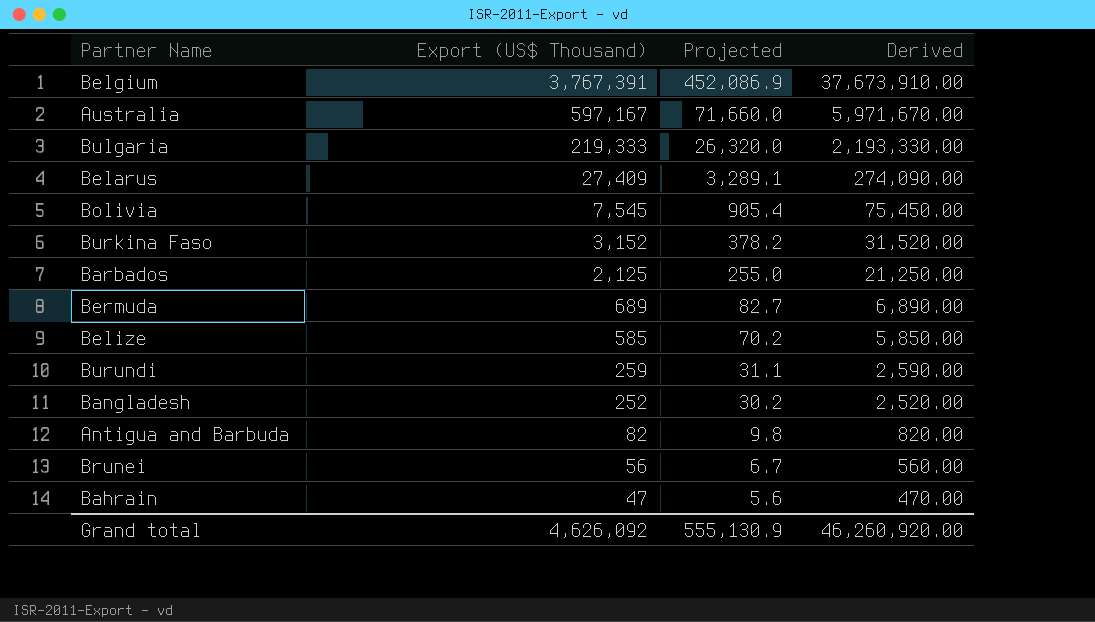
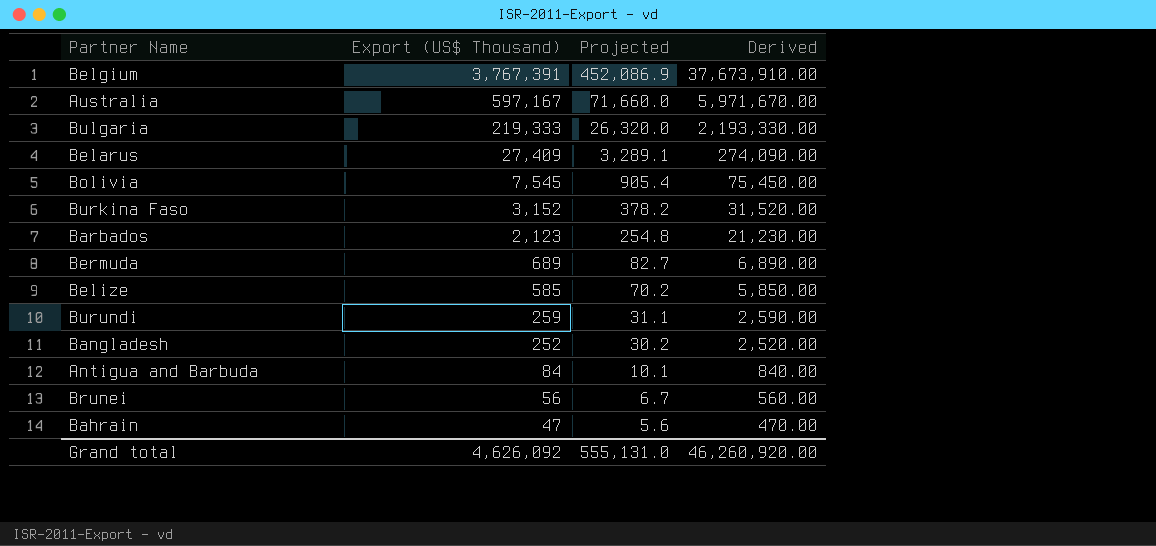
Barbados | Export (US$ Thousand): 2,125 -> 2,123
Barbados | Projected: 255.0 -> 254.8
Barbados | Derived: 21,250.00 -> 21,230.00
Antigua and Barbuda | Export (US$ Thousand): 82 -> 84
Antigua and Barbuda | Projected: 9.8 -> 10.1
Antigua and Barbuda | Derived: 820.00 -> 840.00
Grand total | Projected: 555,130.9 -> 555,131.0

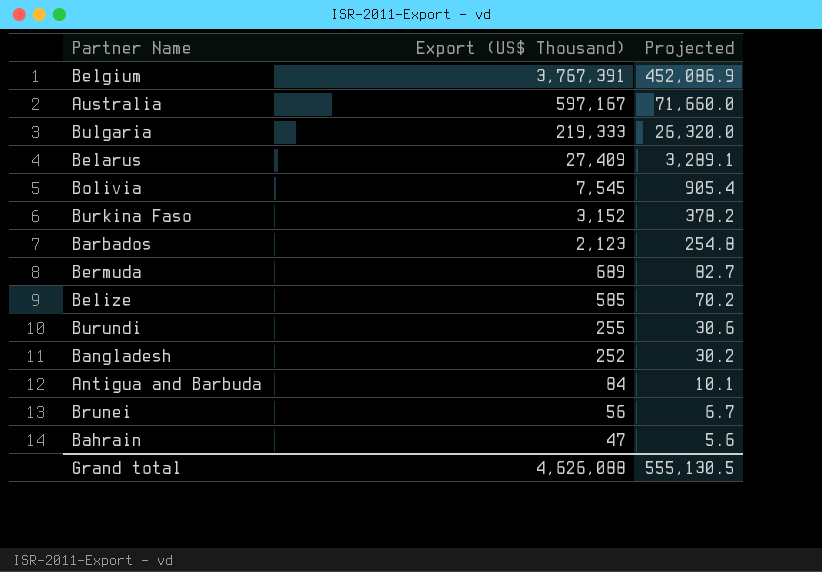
column Derived | formula: [Export (US$ Thousand)] * 10 -> none
Burundi | Export (US$ Thousand): 259 -> 255
Burundi | Projected: 31.1 -> 30.6
Grand total | Export (US$ Thousand): 4,626,092 -> 4,626,088
Grand total | Projected: 555,131.0 -> 555,130.5

